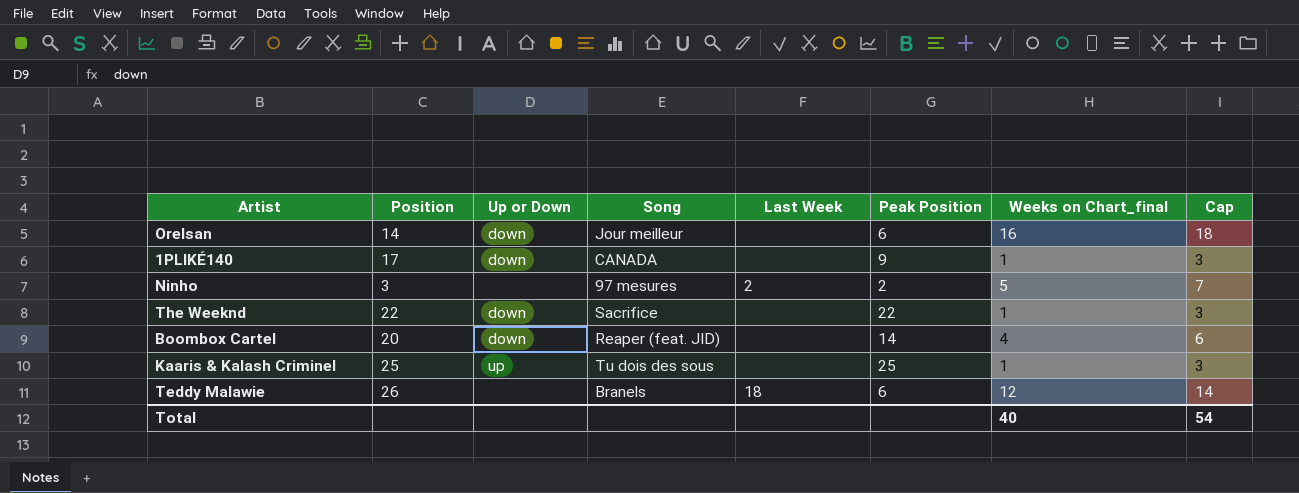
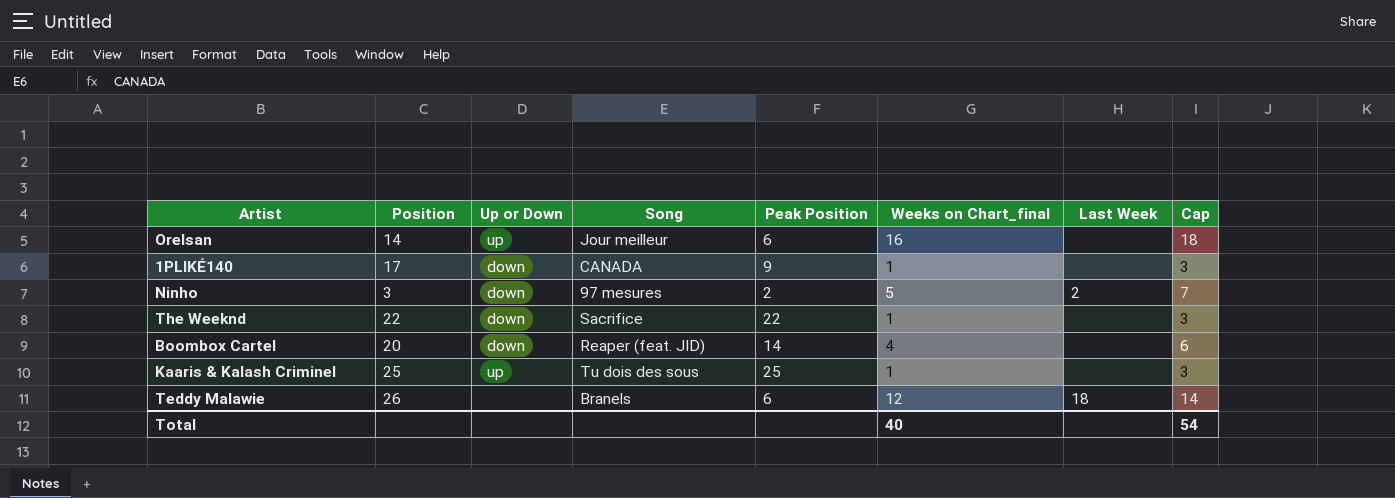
column Last Week | position: 5 -> 7
Orelsan | Up or Down: down -> up
Ninho | Up or Down: none -> down

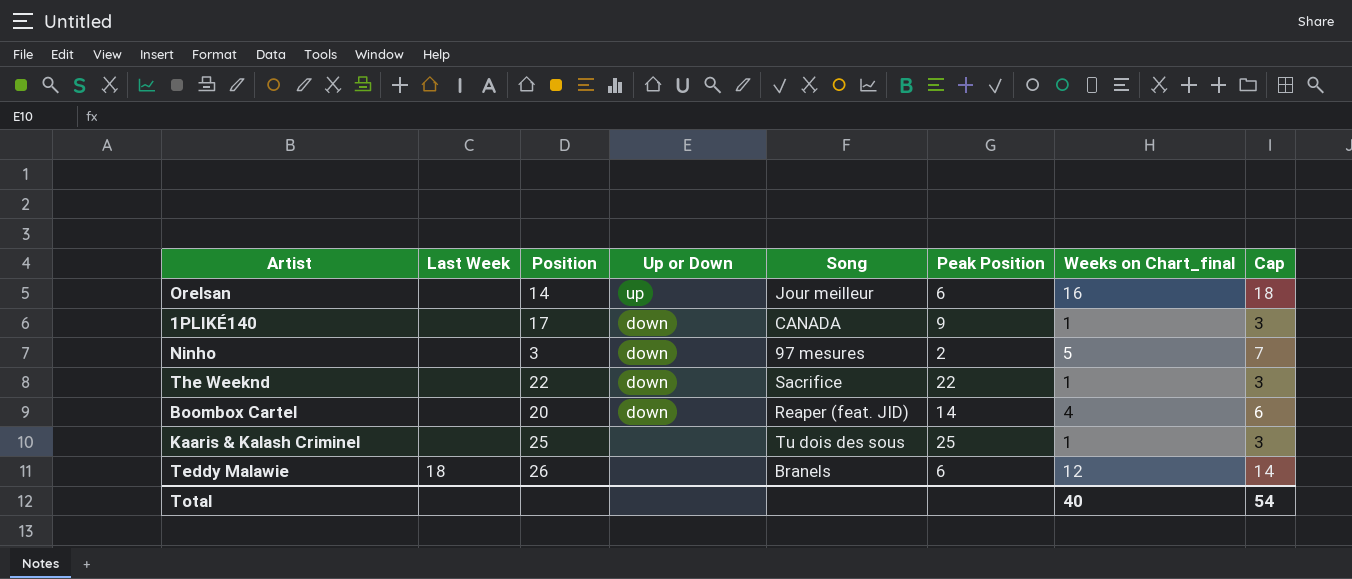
column Last Week | position: 7 -> 2
Ninho | Last Week: 2 -> none
Kaaris & Kalash Criminel | Up or Down: up -> none

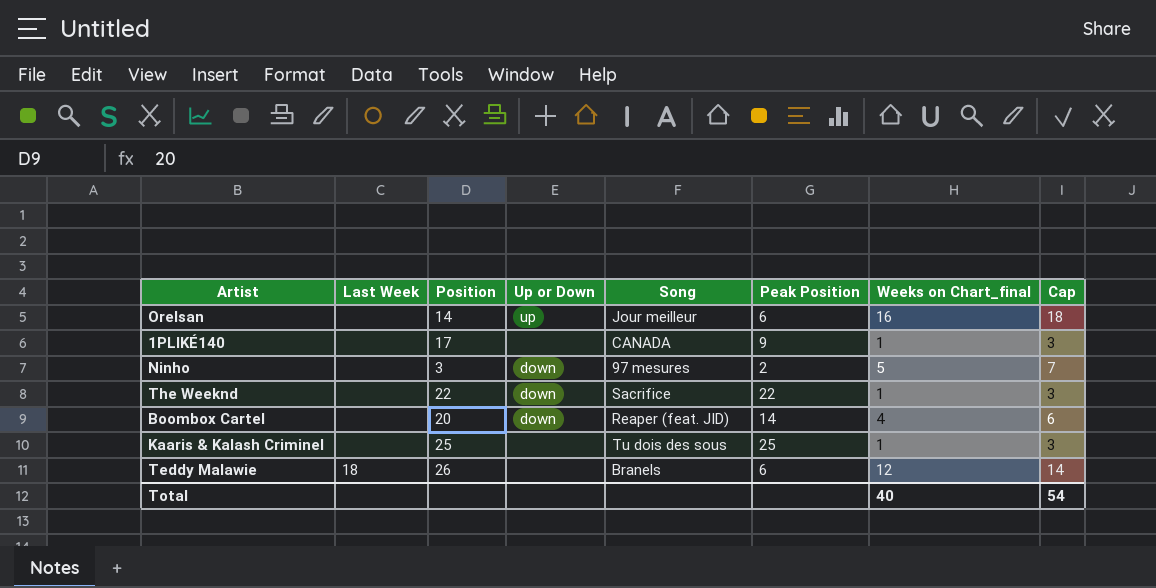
1PLIKÉ140 | Up or Down: down -> none

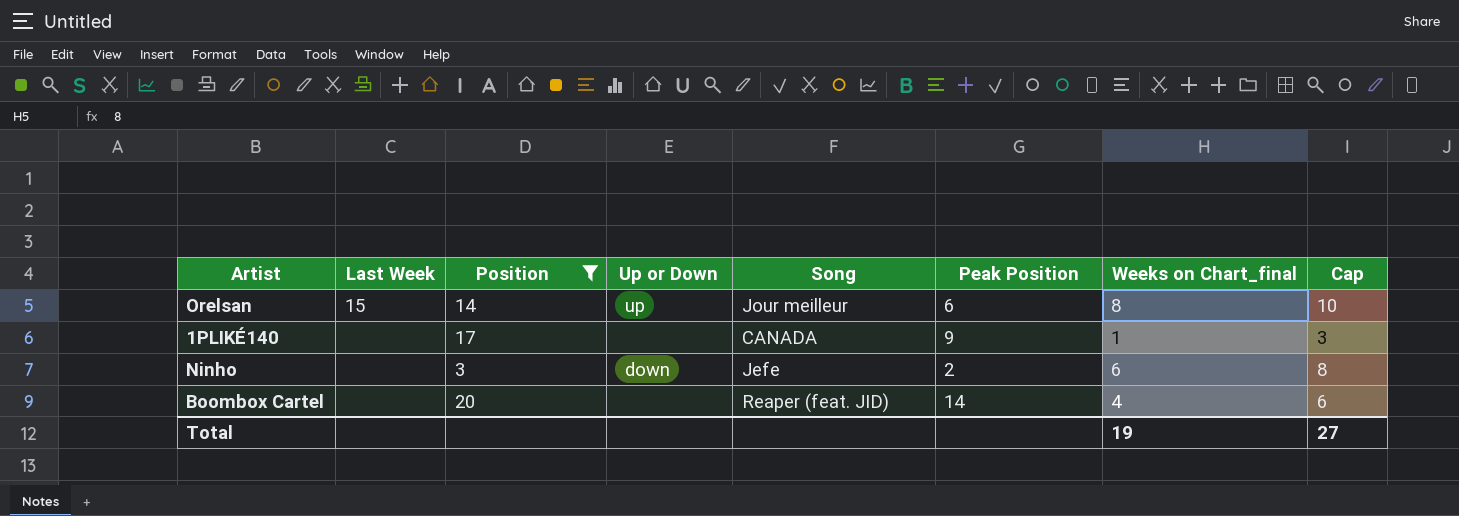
filter: none -> Position <= 20
Orelsan | Last Week: none -> 15
Orelsan | Weeks on Chart_final: 16 -> 8
Orelsan | Cap: 18 -> 10
Ninho | Song: 97 mesures -> Jefe
Ninho | Weeks on Chart_final: 5 -> 6
Ninho | Cap: 7 -> 8
Boombox Cartel | Up or Down: down -> none
Total | Weeks on Chart_final: 40 -> 19
Total | Cap: 54 -> 27

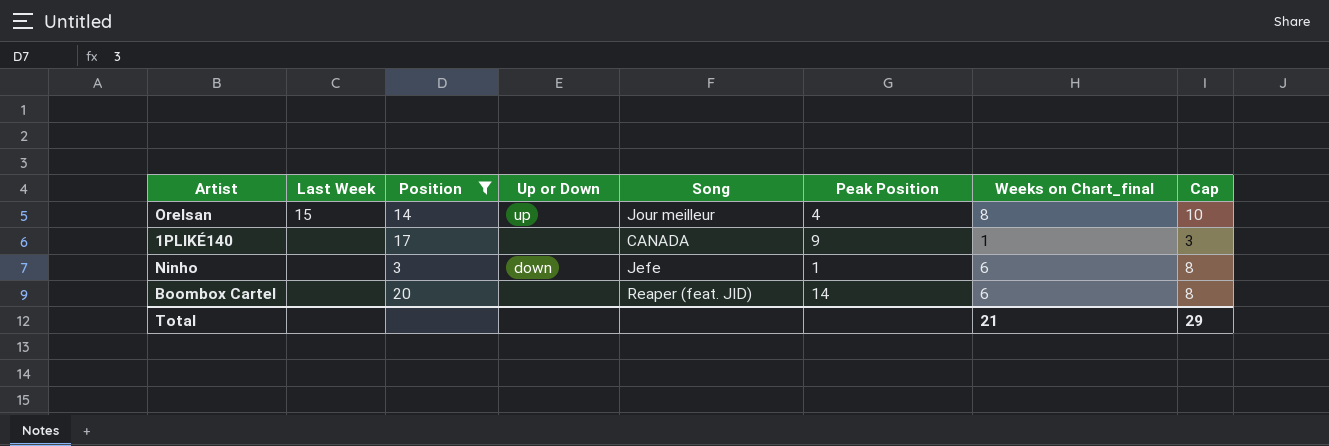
Orelsan | Peak Position: 6 -> 4
Ninho | Peak Position: 2 -> 1
Boombox Cartel | Weeks on Chart_final: 4 -> 6
Boombox Cartel | Cap: 6 -> 8
Total | Weeks on Chart_final: 19 -> 21
Total | Cap: 27 -> 29

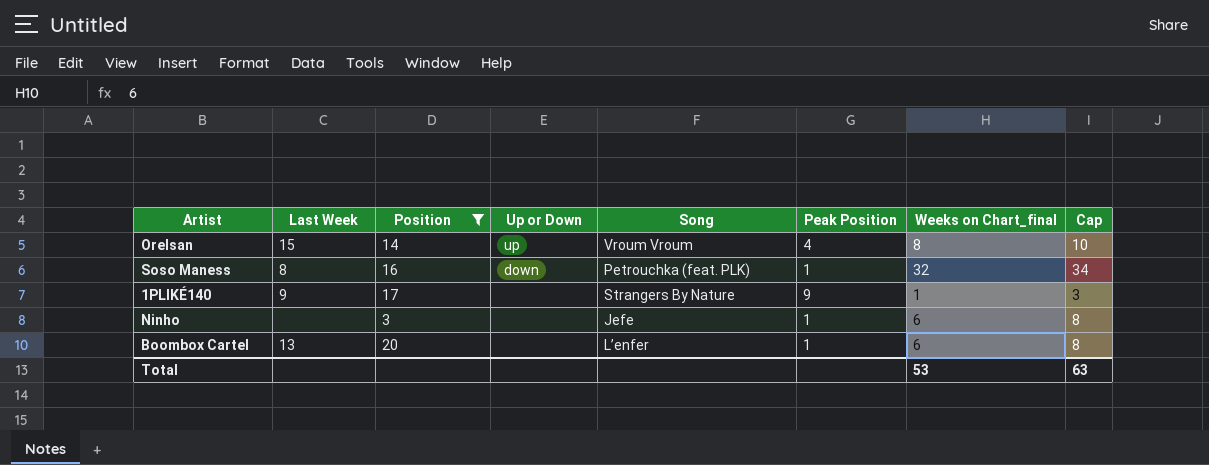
Orelsan | Song: Jour meilleur -> Vroum Vroum
row Soso Maness: none -> 8 | 16 | down | Petrouchka (feat. PLK) | 1 | 32 | 34
1PLIKÉ140 | Last Week: none -> 9
1PLIKÉ140 | Song: CANADA -> Strangers By Nature
Ninho | Up or Down: down -> none
Boombox Cartel | Last Week: none -> 13
Boombox Cartel | Song: Reaper (feat. JID) -> L’enfer
Boombox Cartel | Peak Position: 14 -> 1
Total | Weeks on Chart_final: 21 -> 53
Total | Cap: 29 -> 63

